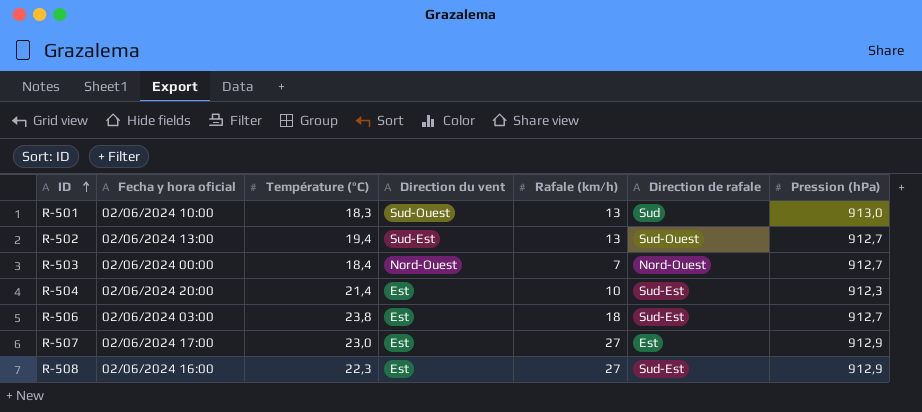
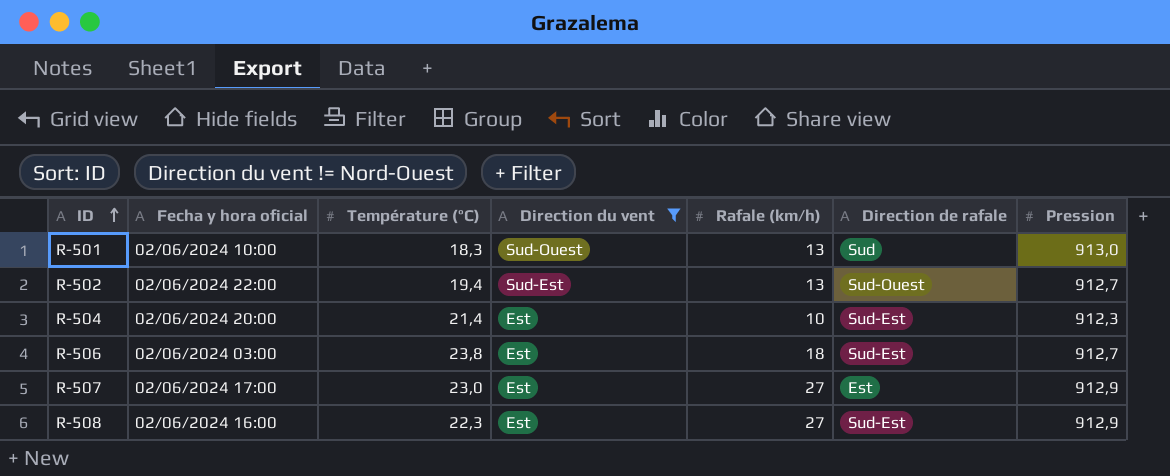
filter: none -> Direction du vent != Nord-Ouest
column name: Pression (hPa) -> Pression
R-502 | Fecha y hora oficial: 02/06/2024 13:00 -> 02/06/2024 22:00

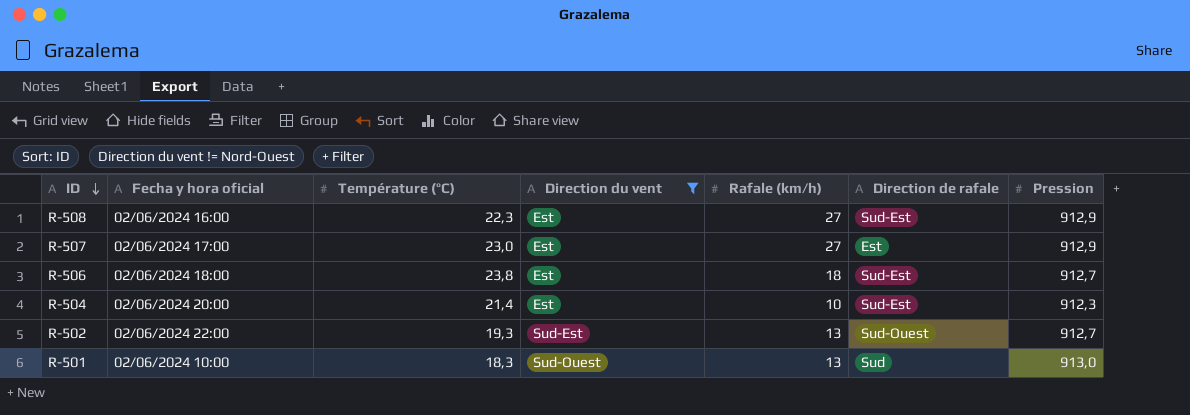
row order: ID ascending -> ID descending
R-506 | Fecha y hora oficial: 02/06/2024 03:00 -> 02/06/2024 18:00
R-502 | Température (ºC): 19,4 -> 19,3

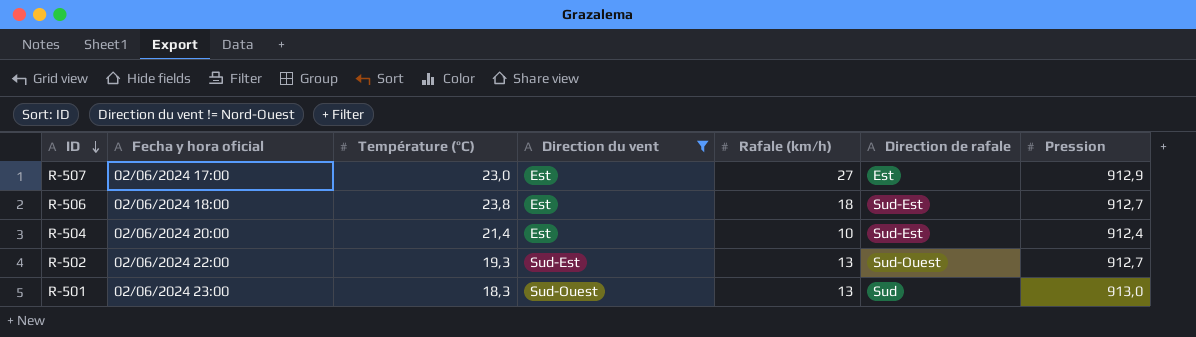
row R-508: 02/06/2024 16:00 | 22,3 | Est | 27 | Sud-Est | 912,9 -> none
R-504 | Pression: 912,3 -> 912,4
R-501 | Fecha y hora oficial: 02/06/2024 10:00 -> 02/06/2024 23:00

